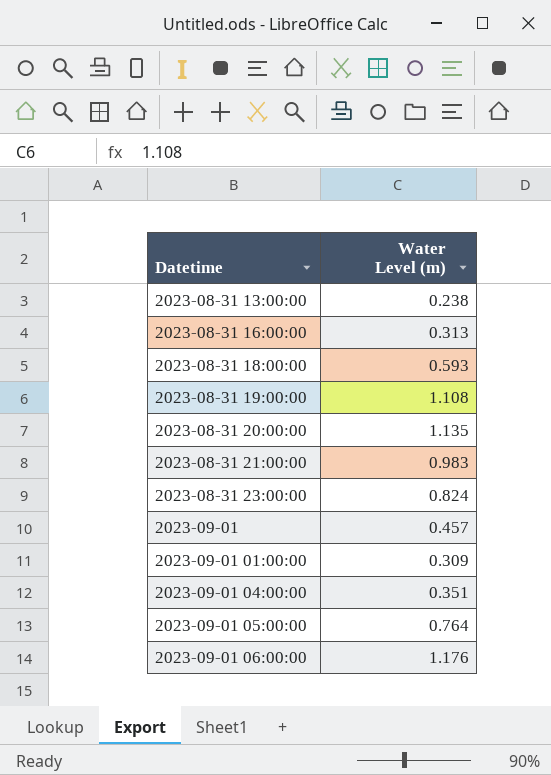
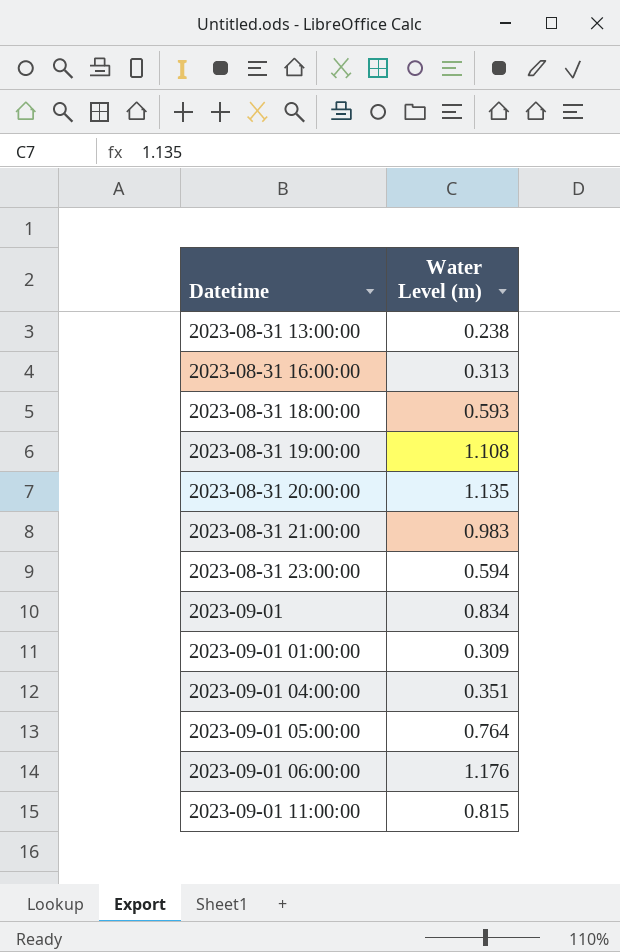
2023-08-31 23:00:00 | Water Level (m): 0.824 -> 0.594
2023-09-01 | Water Level (m): 0.457 -> 0.834
row 2023-09-01 11:00:00: none -> 0.815

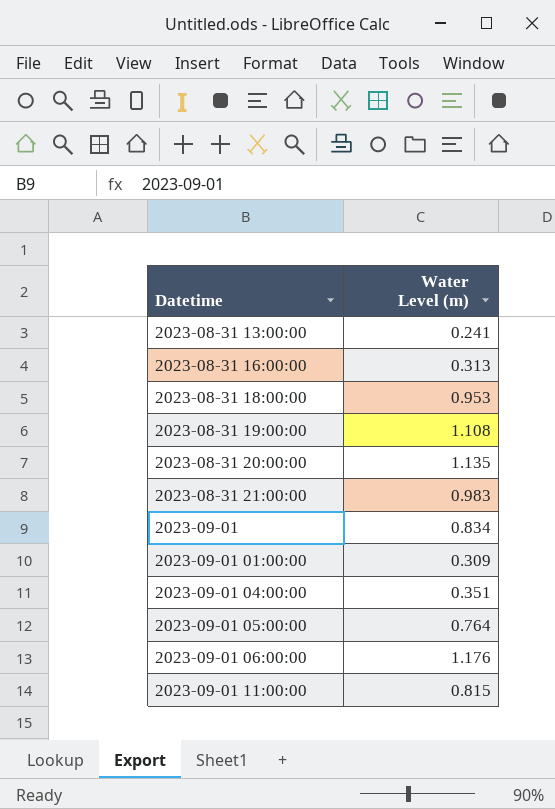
row 2023-08-31 23:00:00: 0.594 -> none
2023-08-31 13:00:00 | Water Level (m): 0.238 -> 0.241
2023-08-31 18:00:00 | Water Level (m): 0.593 -> 0.953

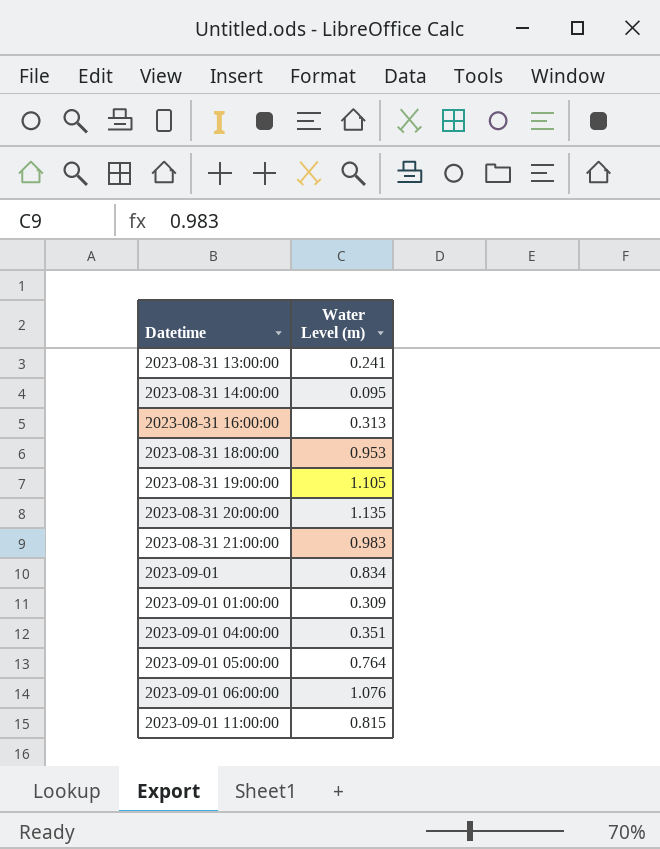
row 2023-08-31 14:00:00: none -> 0.095
2023-08-31 19:00:00 | Water Level (m): 1.108 -> 1.105
2023-09-01 06:00:00 | Water Level (m): 1.176 -> 1.076

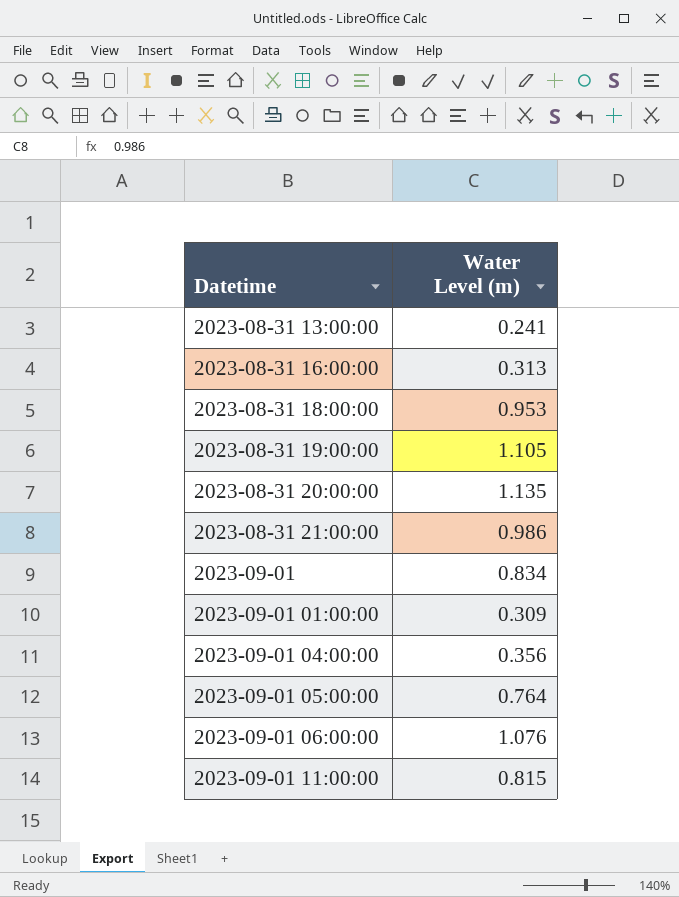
row 2023-08-31 14:00:00: 0.095 -> none
2023-08-31 21:00:00 | Water Level (m): 0.983 -> 0.986
2023-09-01 04:00:00 | Water Level (m): 0.351 -> 0.356

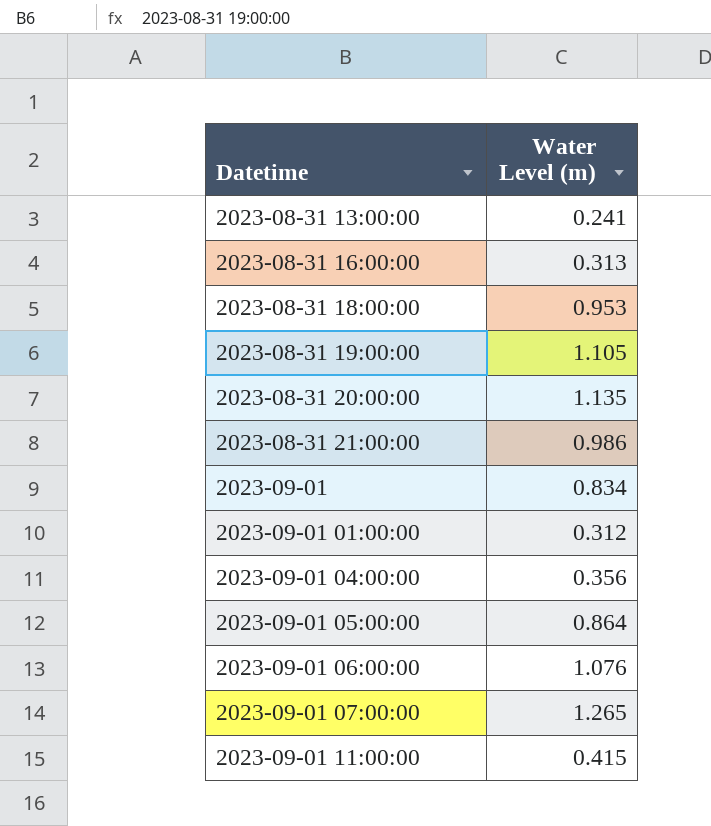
2023-09-01 01:00:00 | Water Level (m): 0.309 -> 0.312
2023-09-01 05:00:00 | Water Level (m): 0.764 -> 0.864
row 2023-09-01 07:00:00: none -> 1.265
2023-09-01 11:00:00 | Water Level (m): 0.815 -> 0.415

